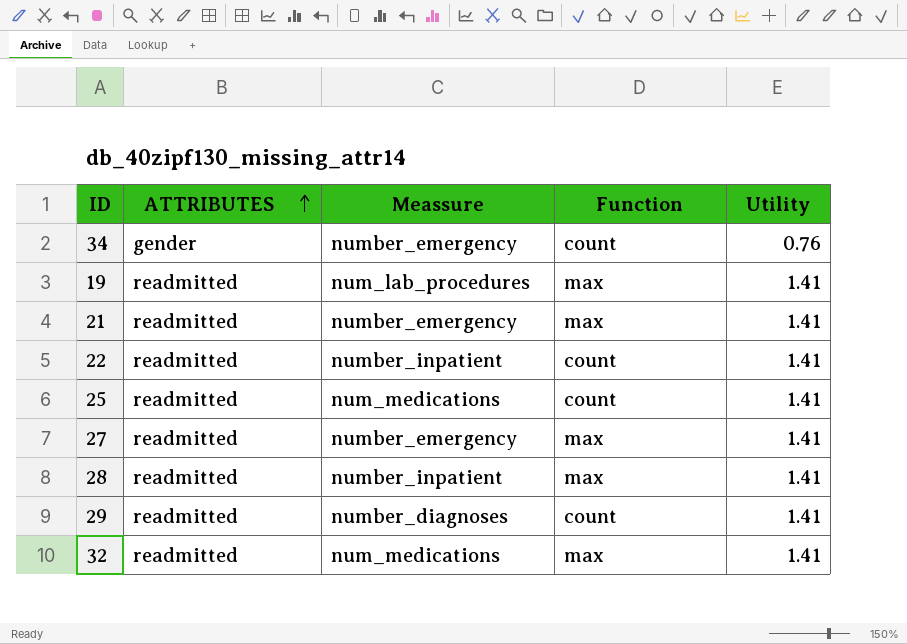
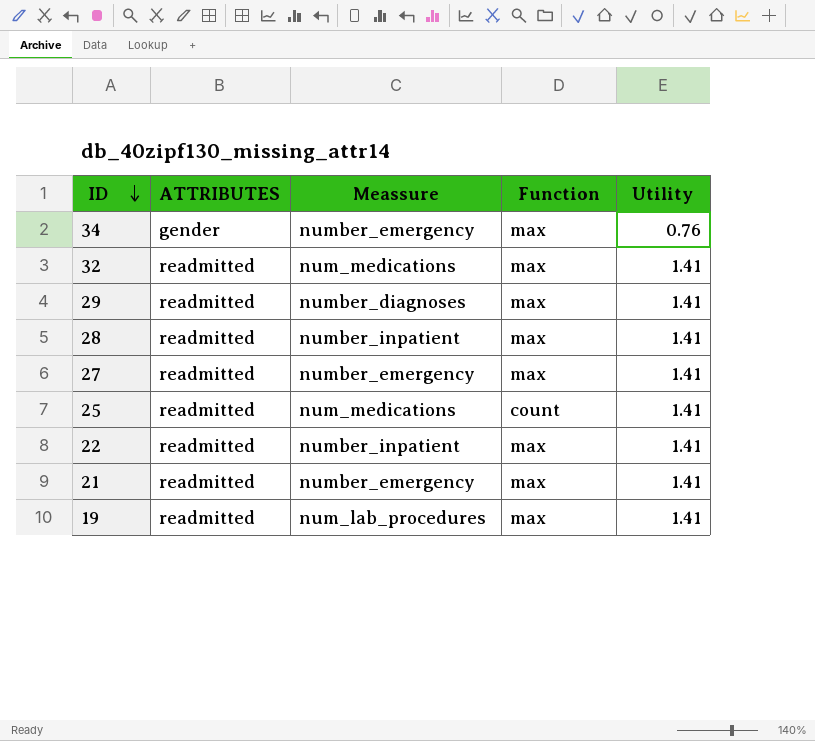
row order: ATTRIBUTES ascending -> ID descending
34 | Function: count -> max
29 | Function: count -> max
22 | Function: count -> max

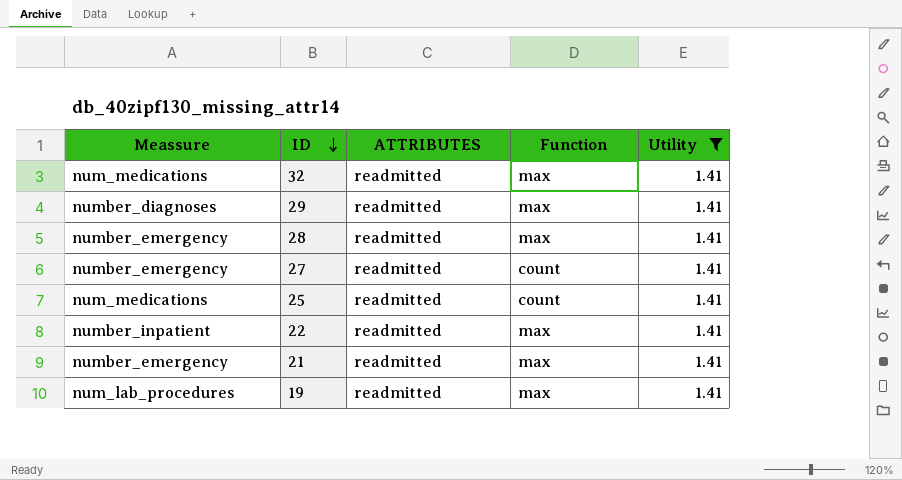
filter: none -> Utility = 1.41
column Meassure | position: 3 -> 1
28 | Meassure: number_inpatient -> number_emergency
27 | Function: max -> count

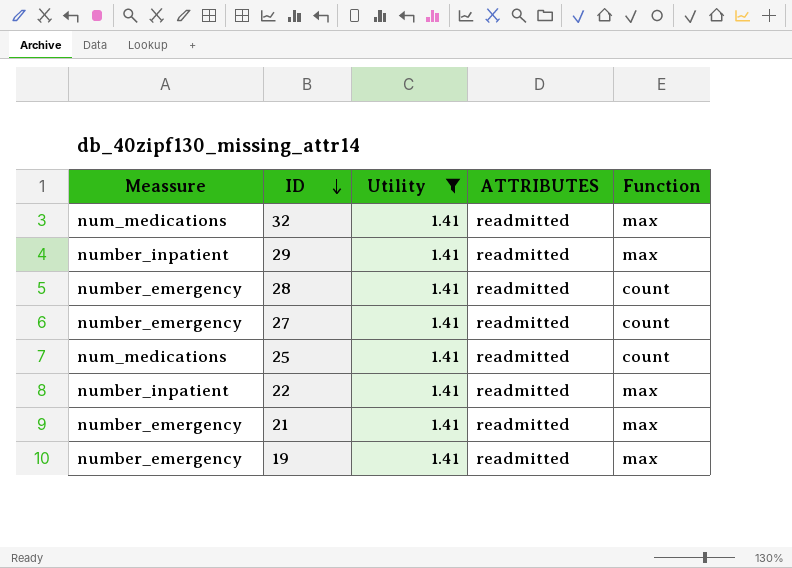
column Utility | position: 5 -> 3
29 | Meassure: number_diagnoses -> number_inpatient
28 | Function: max -> count
19 | Meassure: num_lab_procedures -> number_emergency

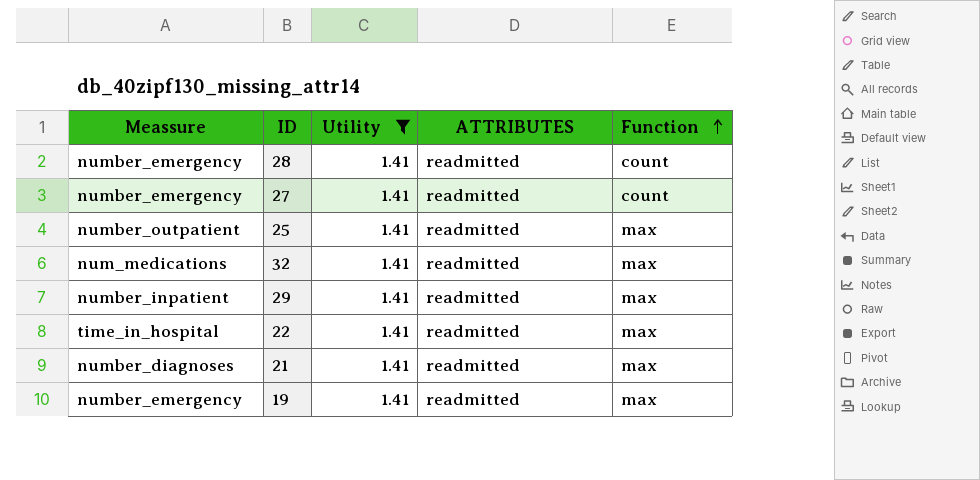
row order: ID descending -> Function ascending
25 | Meassure: num_medications -> number_outpatient
25 | Function: count -> max
22 | Meassure: number_inpatient -> time_in_hospital
21 | Meassure: number_emergency -> number_diagnoses

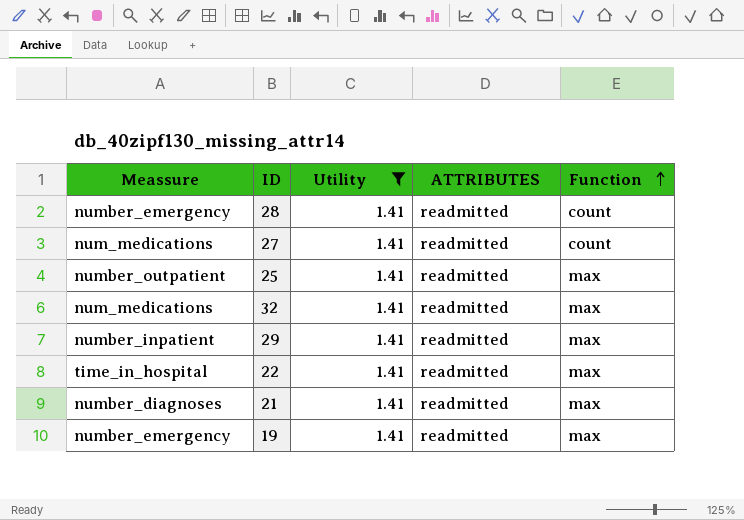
27 | Meassure: number_emergency -> num_medications

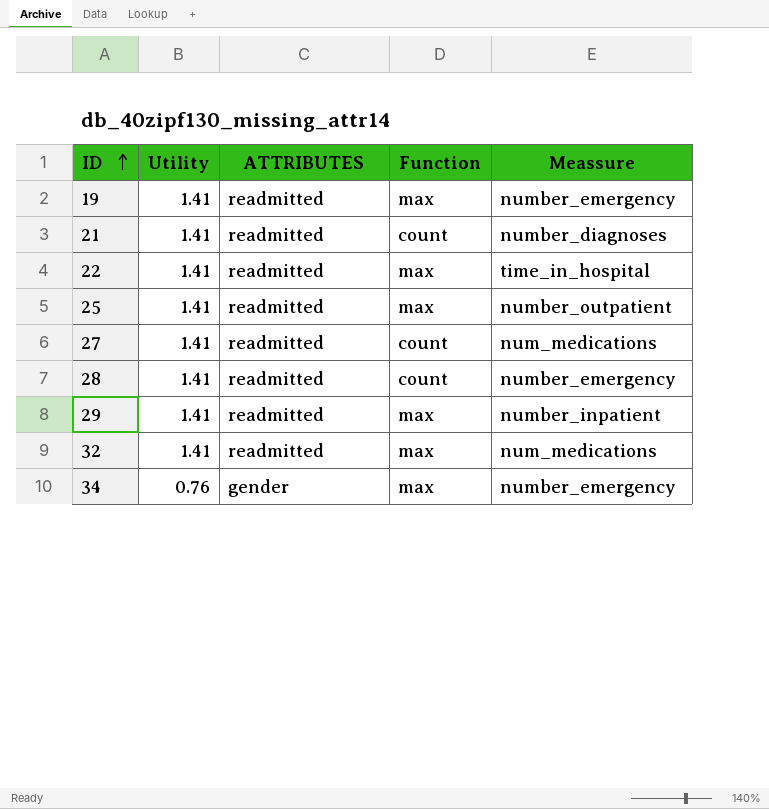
filter: Utility = 1.41 -> none
row order: Function ascending -> ID ascending
column Meassure | position: 1 -> 5
21 | Function: max -> count

